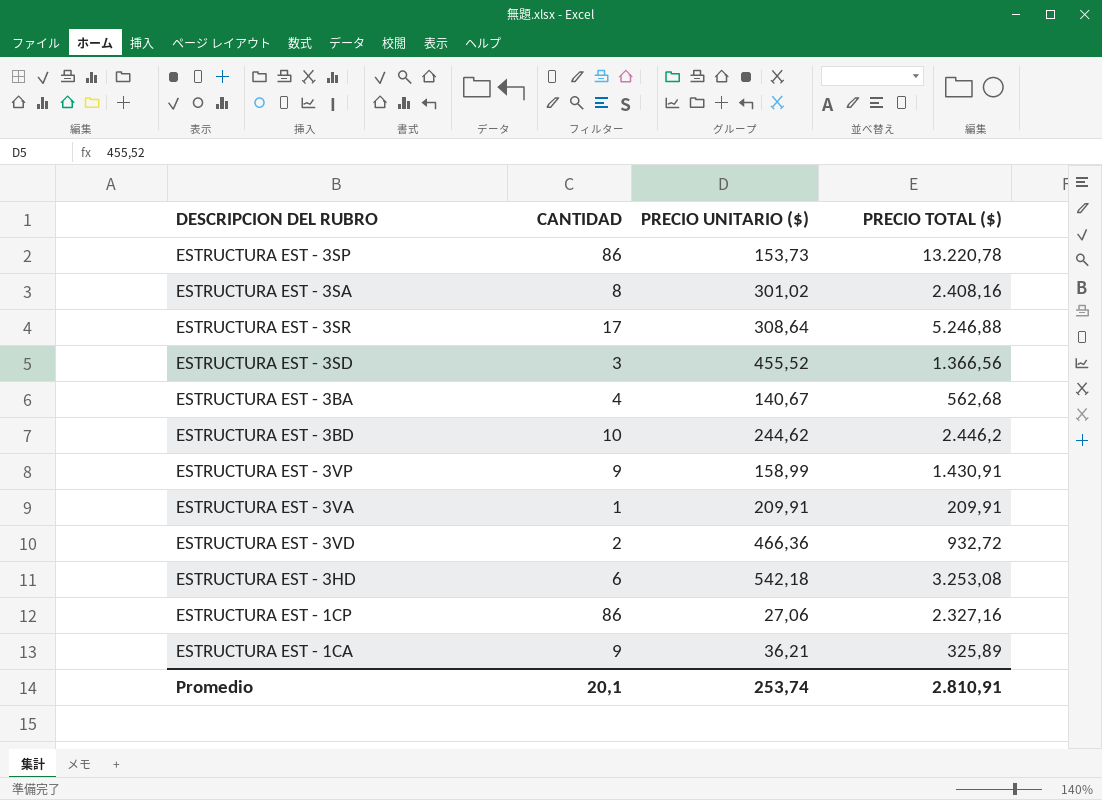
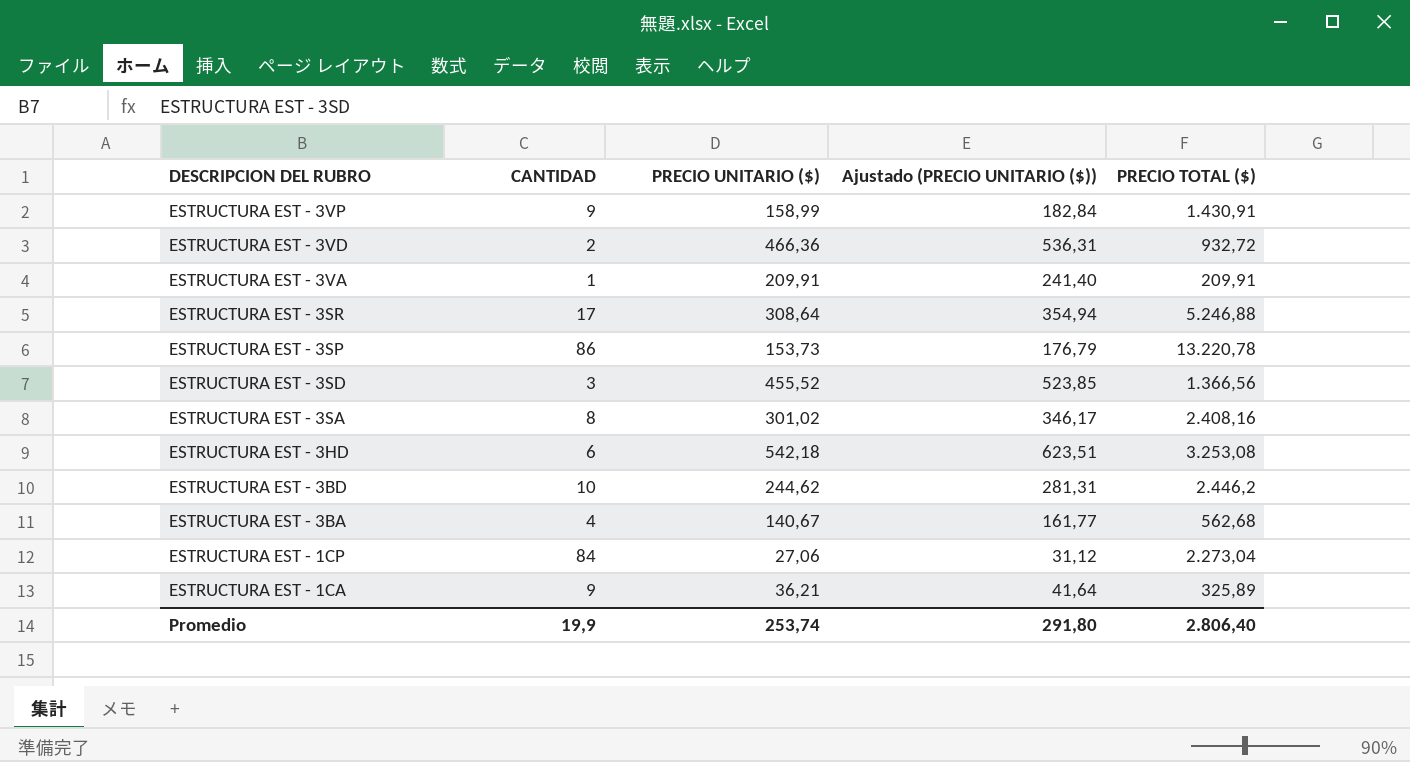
row order: none -> DESCRIPCION DEL RUBRO descending
column Ajustado (PRECIO UNITARIO ($)) | formula: none -> [PRECIO UNITARIO ($)] * 1,15
ESTRUCTURA EST - 1CP | CANTIDAD: 86 -> 84
ESTRUCTURA EST - 1CP | PRECIO TOTAL ($): 2.327,16 -> 2.273,04
Promedio | CANTIDAD: 20,1 -> 19,9
Promedio | PRECIO TOTAL ($): 2.810,91 -> 2.806,40

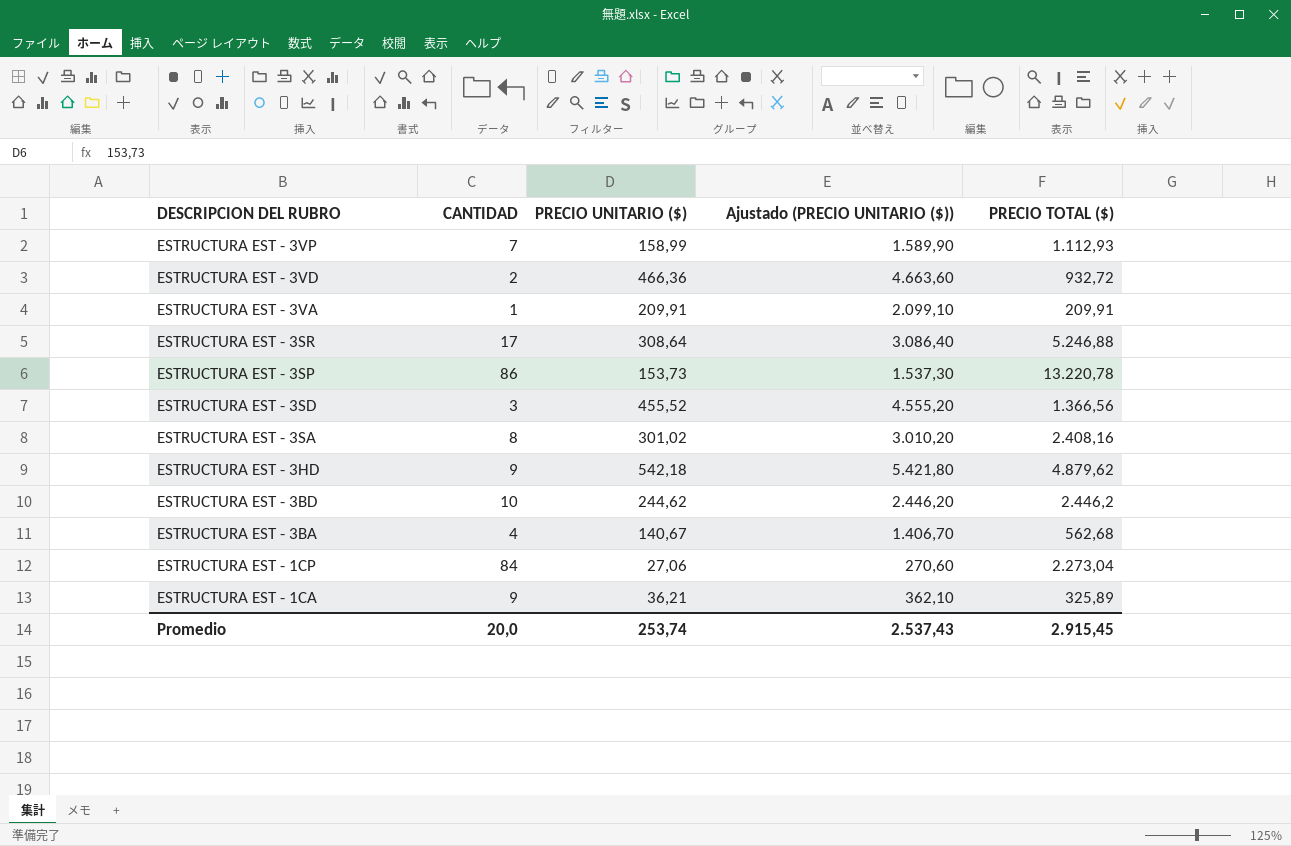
column Ajustado (PRECIO UNITARIO ($)) | formula: [PRECIO UNITARIO ($)] * 1,15 -> [PRECIO UNITARIO ($)] * 10
ESTRUCTURA EST - 3VP | CANTIDAD: 9 -> 7
ESTRUCTURA EST - 3VP | PRECIO TOTAL ($): 1.430,91 -> 1.112,93
ESTRUCTURA EST - 3HD | CANTIDAD: 6 -> 9
ESTRUCTURA EST - 3HD | PRECIO TOTAL ($): 3.253,08 -> 4.879,62
Promedio | CANTIDAD: 19,9 -> 20,0
Promedio | Ajustado (PRECIO UNITARIO ($)): 291,80 -> 2.537,43
Promedio | PRECIO TOTAL ($): 2.806,40 -> 2.915,45

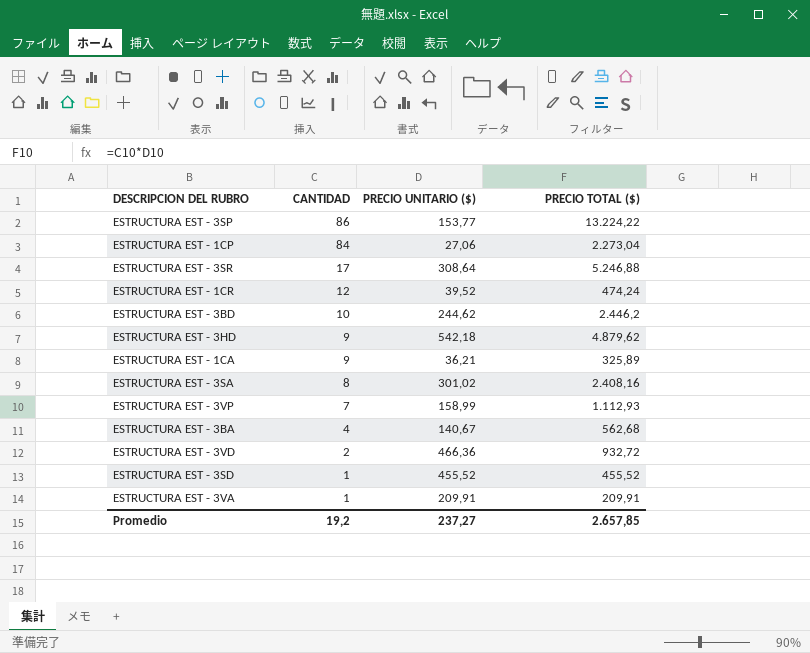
row order: DESCRIPCION DEL RUBRO descending -> CANTIDAD descending
column Ajustado (PRECIO UNITARIO ($)) | formula: [PRECIO UNITARIO ($)] * 10 -> none
ESTRUCTURA EST - 3SP | PRECIO UNITARIO ($): 153,73 -> 153,77
ESTRUCTURA EST - 3SP | PRECIO TOTAL ($): 13.220,78 -> 13.224,22
row ESTRUCTURA EST - 1CR: none -> 12 | 39,52 | 474,24
ESTRUCTURA EST - 3SD | CANTIDAD: 3 -> 1
ESTRUCTURA EST - 3SD | PRECIO TOTAL ($): 1.366,56 -> 455,52
Promedio | CANTIDAD: 20,0 -> 19,2
Promedio | PRECIO UNITARIO ($): 253,74 -> 237,27
Promedio | PRECIO TOTAL ($): 2.915,45 -> 2.657,85

